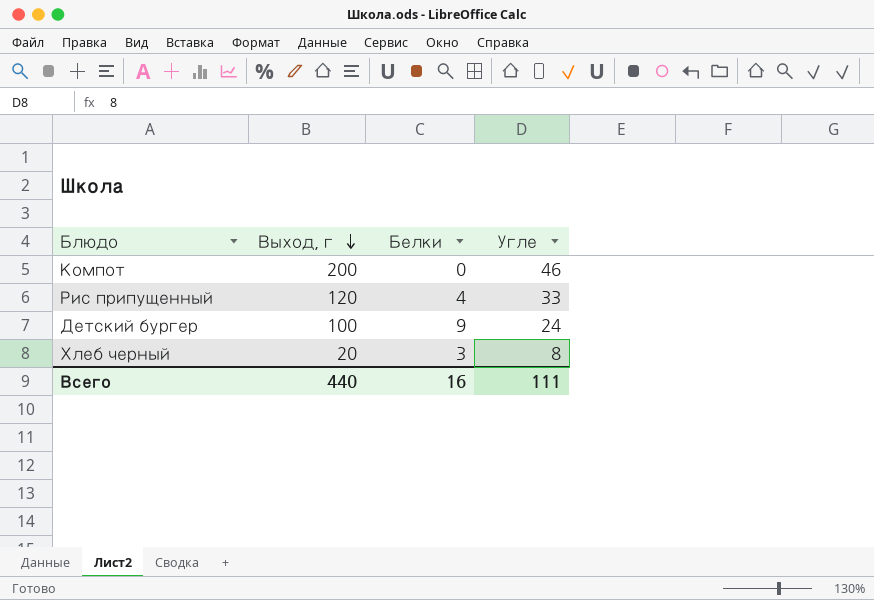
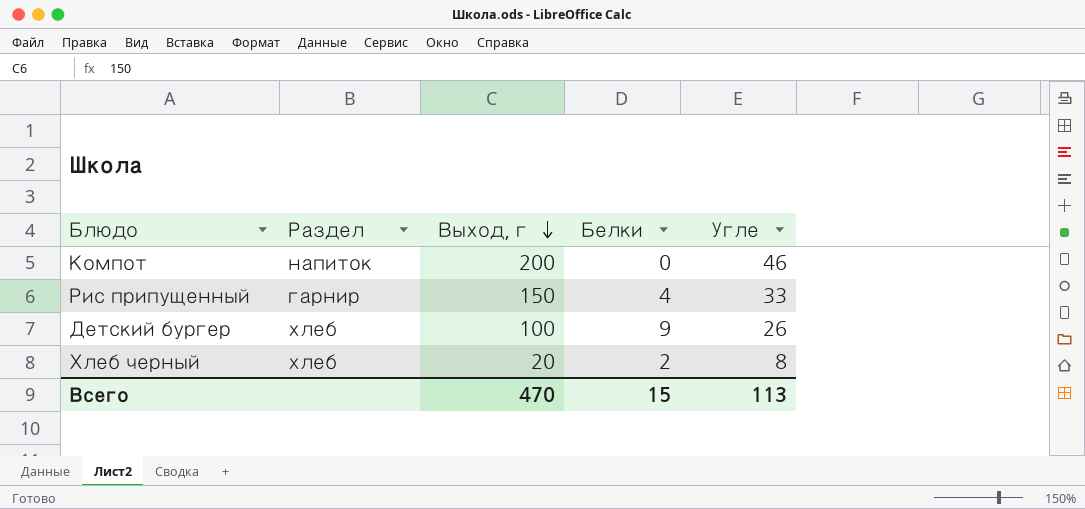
column Раздел | position: none -> 2
Рис припущенный | Выход, г: 120 -> 150
Детский бургер | Угле: 24 -> 26
Хлеб черный | Белки: 3 -> 2
Всего | Выход, г: 440 -> 470
Всего | Белки: 16 -> 15
Всего | Угле: 111 -> 113

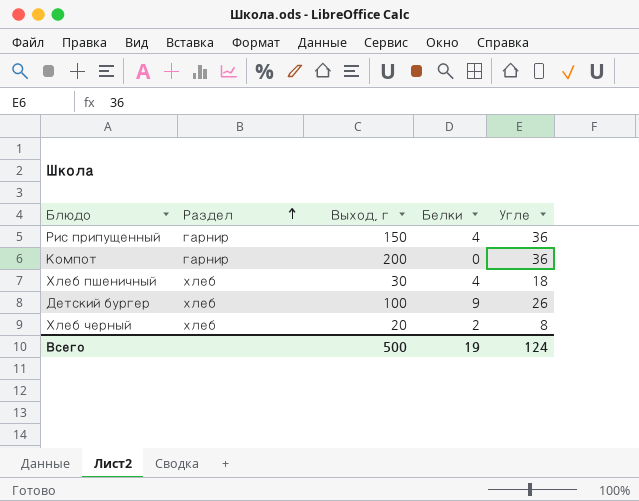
row order: Выход, г descending -> Раздел ascending
Рис припущенный | Угле: 33 -> 36
Компот | Раздел: напиток -> гарнир
Компот | Угле: 46 -> 36
row Хлеб пшеничный: none -> хлеб | 30 | 4 | 18
Всего | Выход, г: 470 -> 500
Всего | Белки: 15 -> 19
Всего | Угле: 113 -> 124

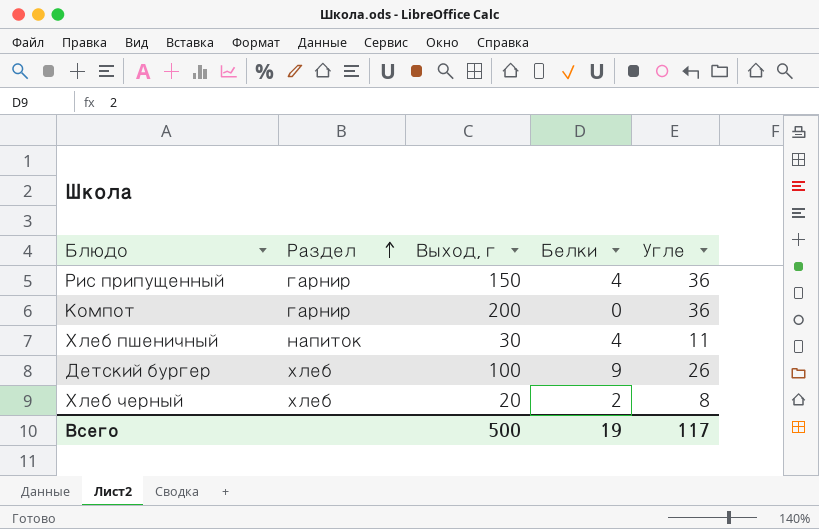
Хлеб пшеничный | Раздел: хлеб -> напиток
Хлеб пшеничный | Угле: 18 -> 11
Всего | Угле: 124 -> 117

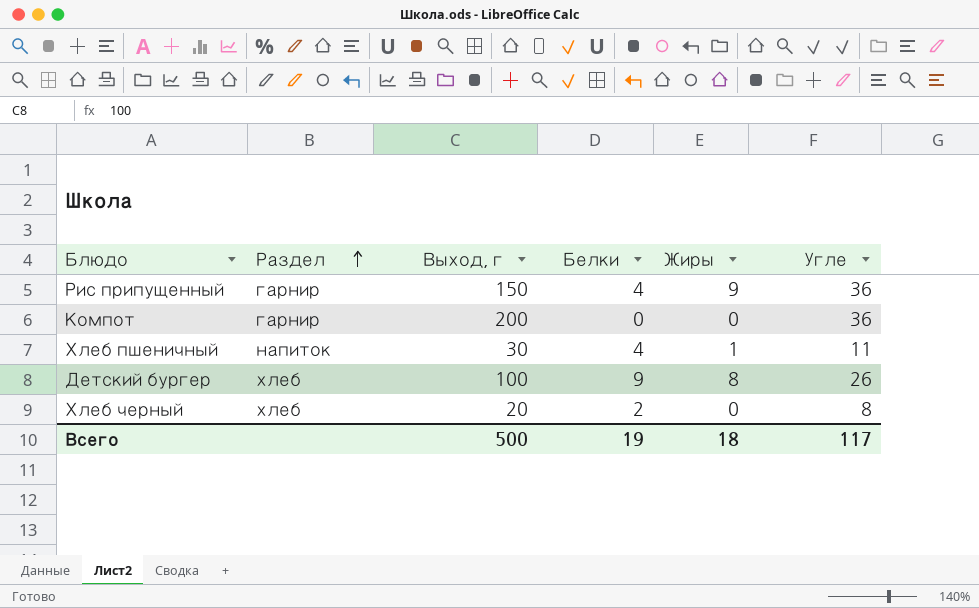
column Жиры | position: none -> 5

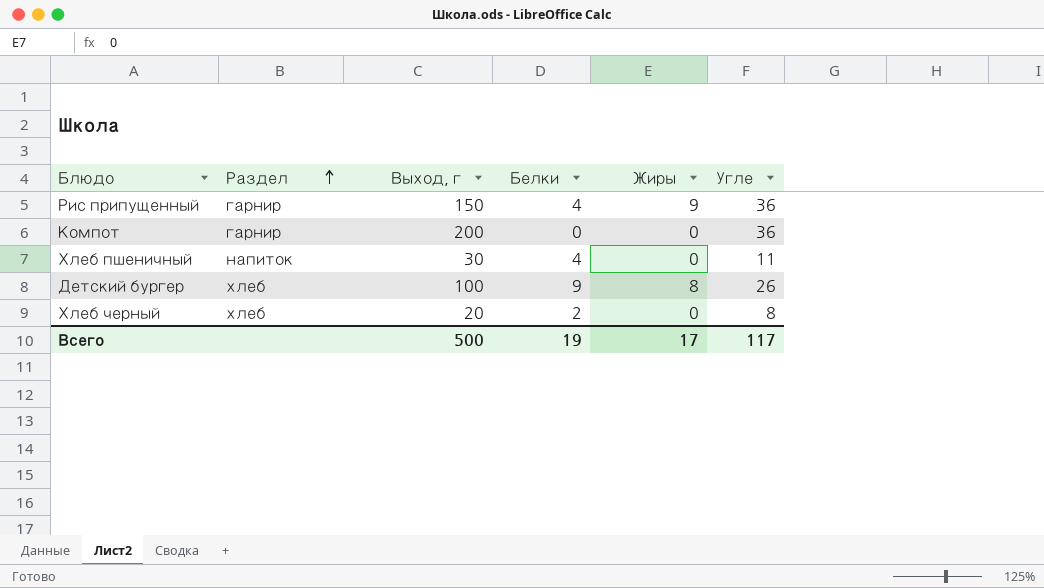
Хлеб пшеничный | Жиры: 1 -> 0
Всего | Жиры: 18 -> 17

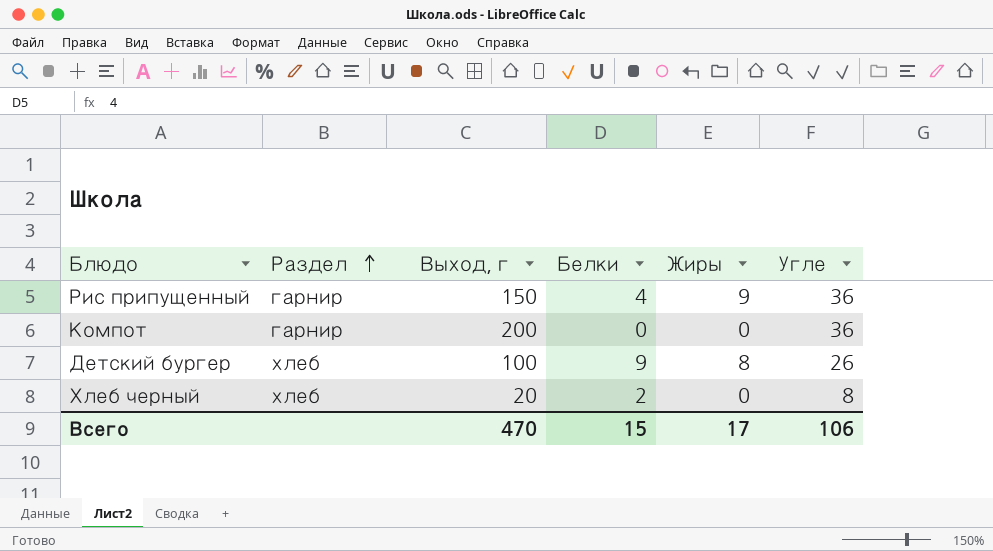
row Хлеб пшеничный: напиток | 30 | 4 | 0 | 11 -> none
Всего | Выход, г: 500 -> 470
Всего | Белки: 19 -> 15
Всего | Угле: 117 -> 106

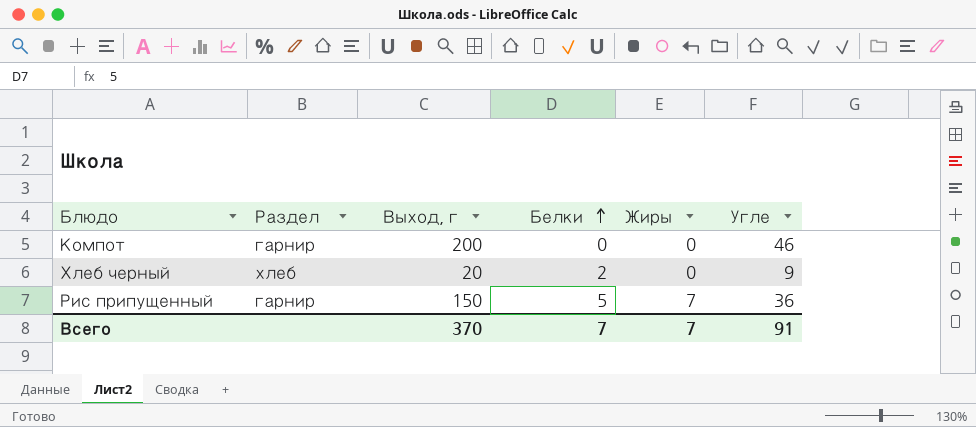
row order: Раздел ascending -> Белки ascending
row Детский бургер: хлеб | 100 | 9 | 8 | 26 -> none
Компот | Угле: 36 -> 46
Хлеб черный | Угле: 8 -> 9
Рис припущенный | Белки: 4 -> 5
Рис припущенный | Жиры: 9 -> 7
Всего | Выход, г: 470 -> 370
Всего | Белки: 15 -> 7
Всего | Жиры: 17 -> 7
Всего | Угле: 106 -> 91

